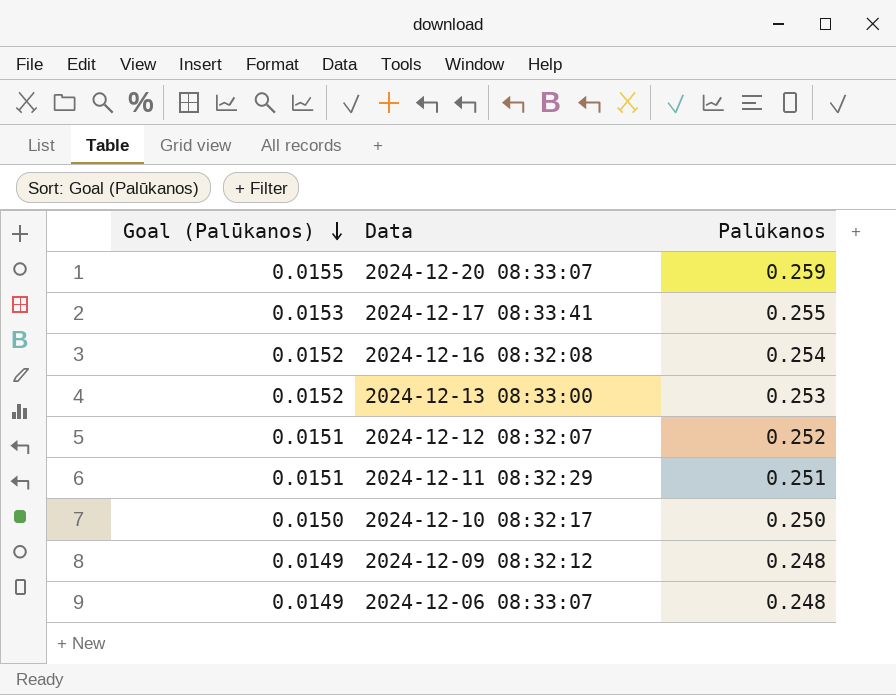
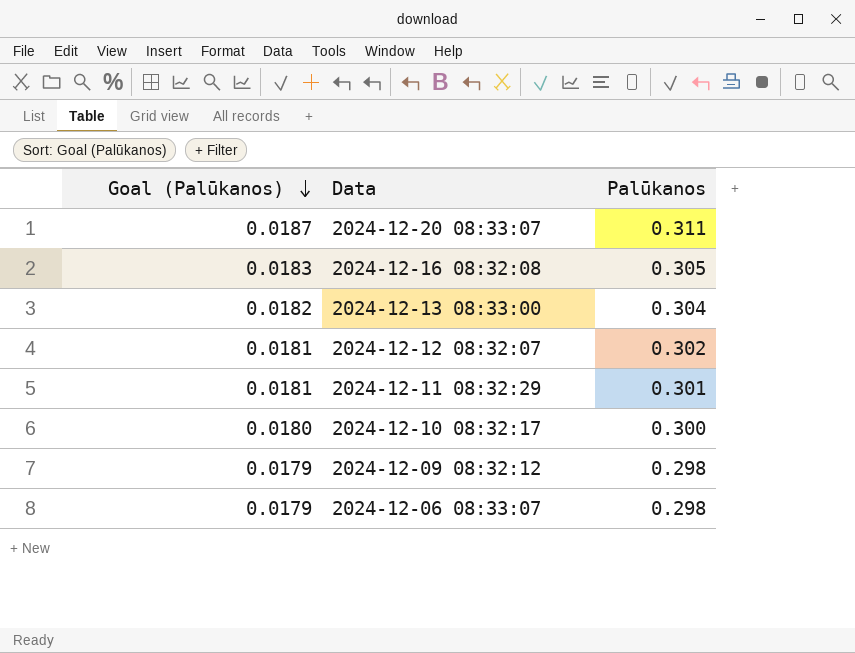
row 2024-12-17 08:33:41: 0.0153 | 0.255 -> none
2024-12-20 08:33:07 | Goal (Palūkanos): 0.0155 -> 0.0187
2024-12-20 08:33:07 | Palūkanos: 0.259 -> 0.311
2024-12-16 08:32:08 | Goal (Palūkanos): 0.0152 -> 0.0183
2024-12-16 08:32:08 | Palūkanos: 0.254 -> 0.305
2024-12-13 08:33:00 | Goal (Palūkanos): 0.0152 -> 0.0182
2024-12-13 08:33:00 | Palūkanos: 0.253 -> 0.304
2024-12-12 08:32:07 | Goal (Palūkanos): 0.0151 -> 0.0181
2024-12-12 08:32:07 | Palūkanos: 0.252 -> 0.302
2024-12-11 08:32:29 | Goal (Palūkanos): 0.0151 -> 0.0181
2024-12-11 08:32:29 | Palūkanos: 0.251 -> 0.301
2024-12-10 08:32:17 | Goal (Palūkanos): 0.0150 -> 0.0180
2024-12-10 08:32:17 | Palūkanos: 0.250 -> 0.300
2024-12-09 08:32:12 | Goal (Palūkanos): 0.0149 -> 0.0179
2024-12-09 08:32:12 | Palūkanos: 0.248 -> 0.298
2024-12-06 08:33:07 | Goal (Palūkanos): 0.0149 -> 0.0179
2024-12-06 08:33:07 | Palūkanos: 0.248 -> 0.298

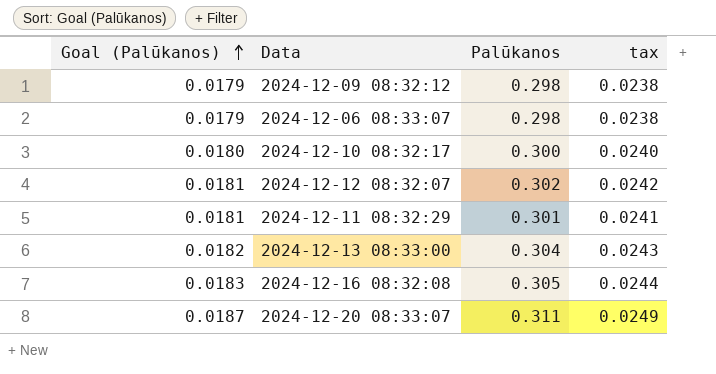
row order: Goal (Palūkanos) descending -> Goal (Palūkanos) ascending
column tax | formula: none -> [Palūkanos] * 0.08

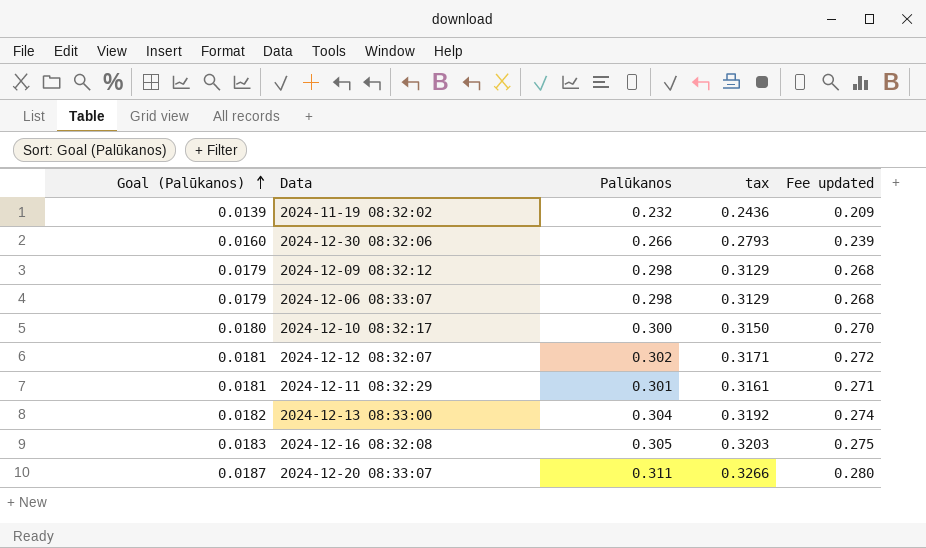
column tax | formula: [Palūkanos] * 0.08 -> [Palūkanos] * 1.05
column Fee updated | formula: none -> [Palūkanos] * 0.9
row 2024-11-19 08:32:02: none -> 0.0139 | 0.232 | 0.2436 | 0.209
row 2024-12-30 08:32:06: none -> 0.0160 | 0.266 | 0.2793 | 0.239

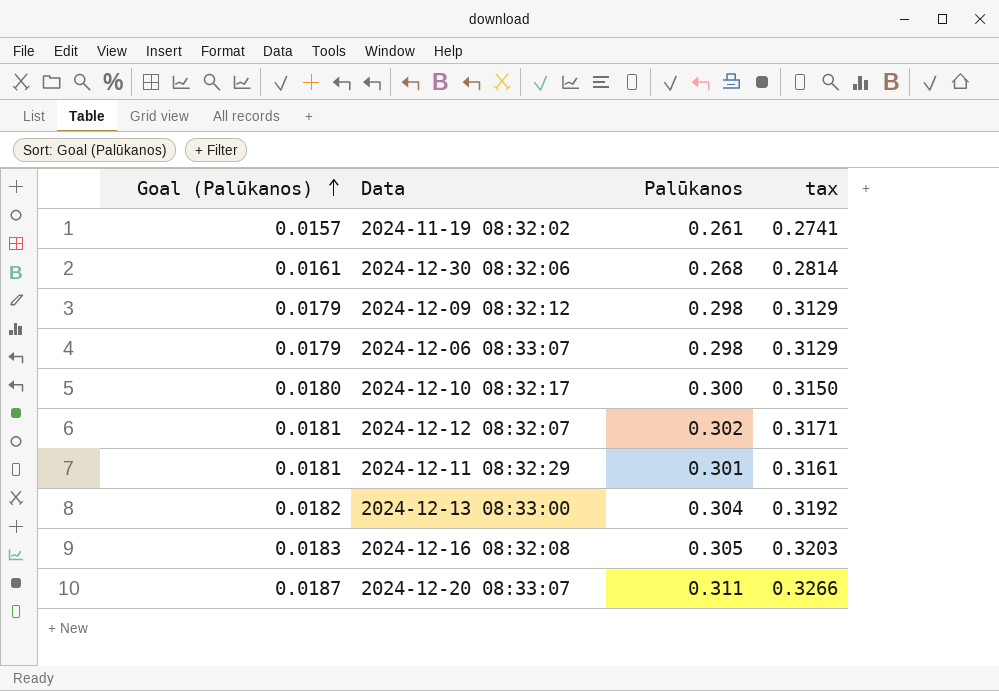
column Fee updated | formula: [Palūkanos] * 0.9 -> none
2024-11-19 08:32:02 | Goal (Palūkanos): 0.0139 -> 0.0157
2024-11-19 08:32:02 | Palūkanos: 0.232 -> 0.261
2024-11-19 08:32:02 | tax: 0.2436 -> 0.2741
2024-12-30 08:32:06 | Goal (Palūkanos): 0.0160 -> 0.0161
2024-12-30 08:32:06 | Palūkanos: 0.266 -> 0.268
2024-12-30 08:32:06 | tax: 0.2793 -> 0.2814

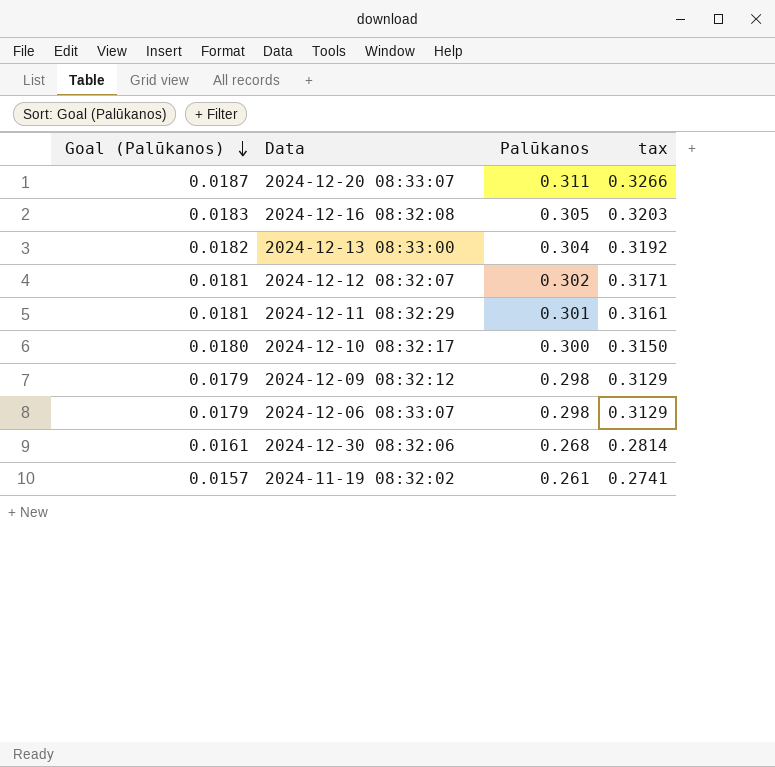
row order: Goal (Palūkanos) ascending -> Goal (Palūkanos) descending

